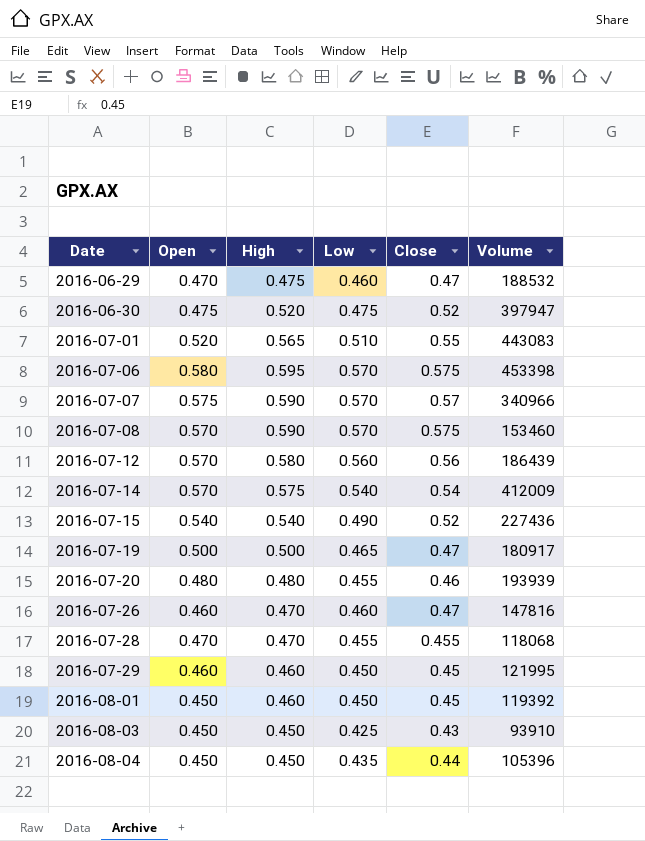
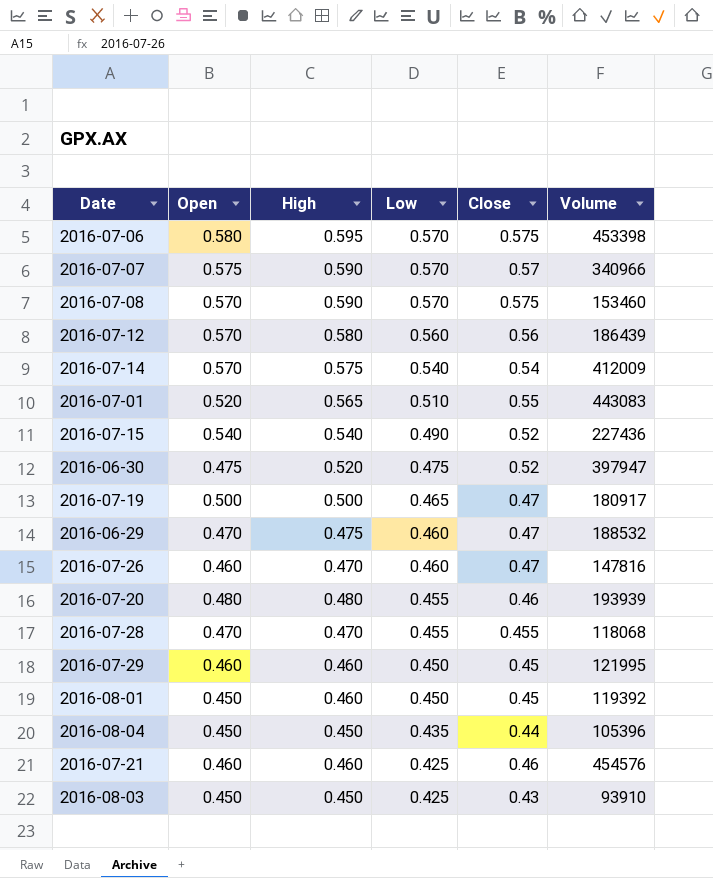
row order: Date ascending -> Low descending
row 2016-07-21: none -> 0.460 | 0.460 | 0.425 | 0.46 | 454576

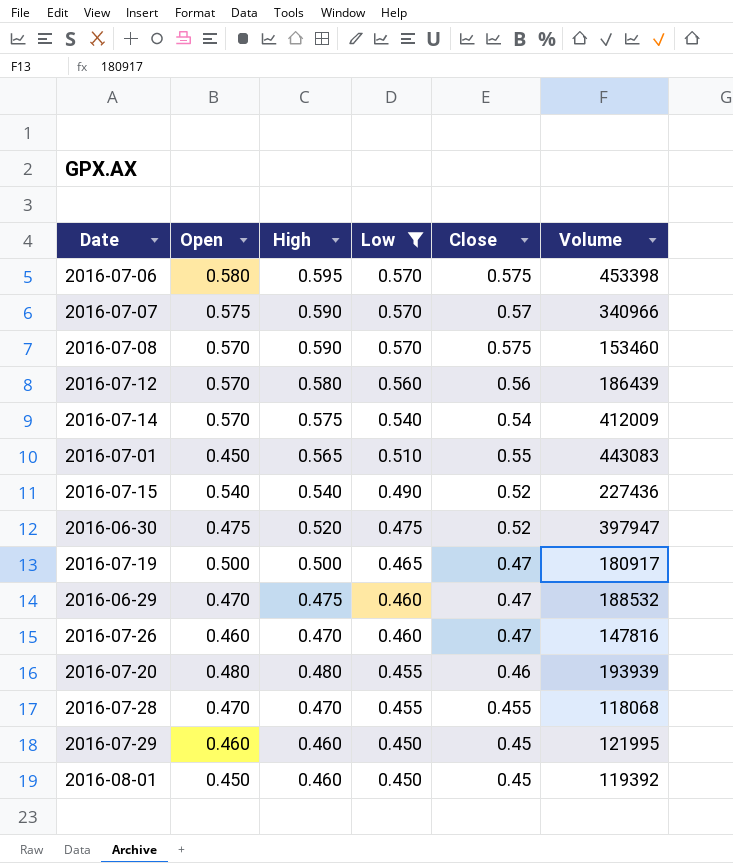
filter: none -> Low >= 0.450
2016-07-01 | Open: 0.520 -> 0.450

